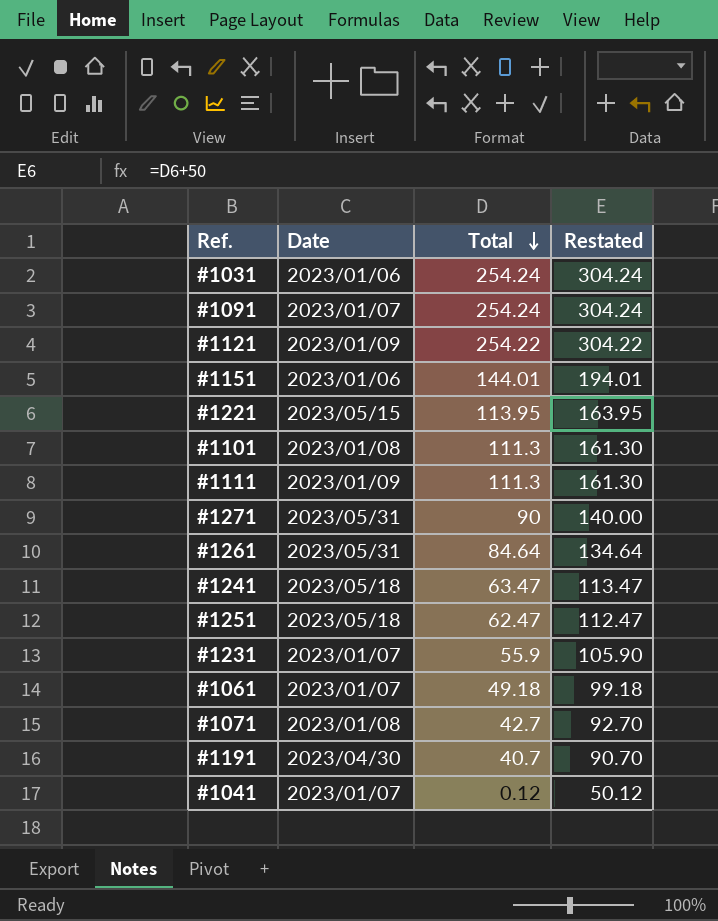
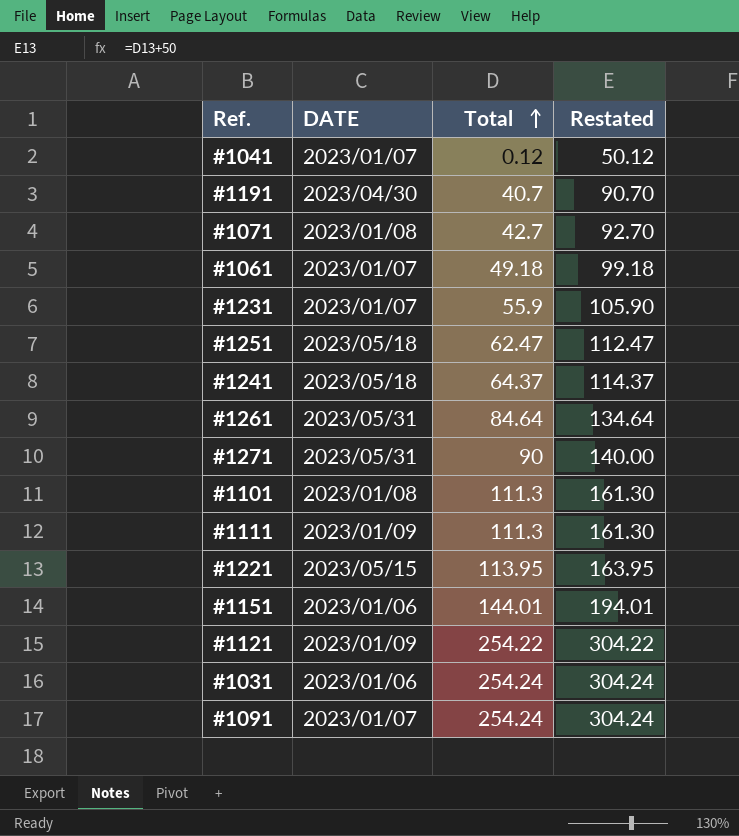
row order: Total descending -> Total ascending
column name: Date -> DATE
#1241 | Total: 63.47 -> 64.37
#1241 | Restated: 113.47 -> 114.37

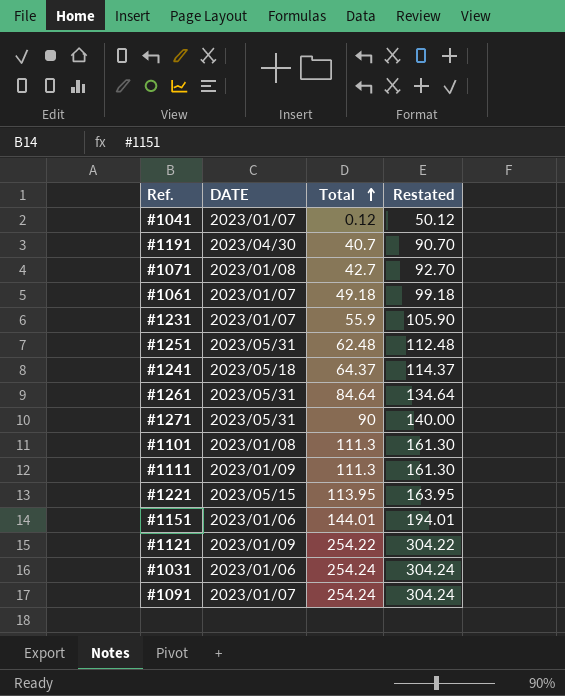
#1251 | DATE: 2023/05/18 -> 2023/05/31
#1251 | Total: 62.47 -> 62.48
#1251 | Restated: 112.47 -> 112.48

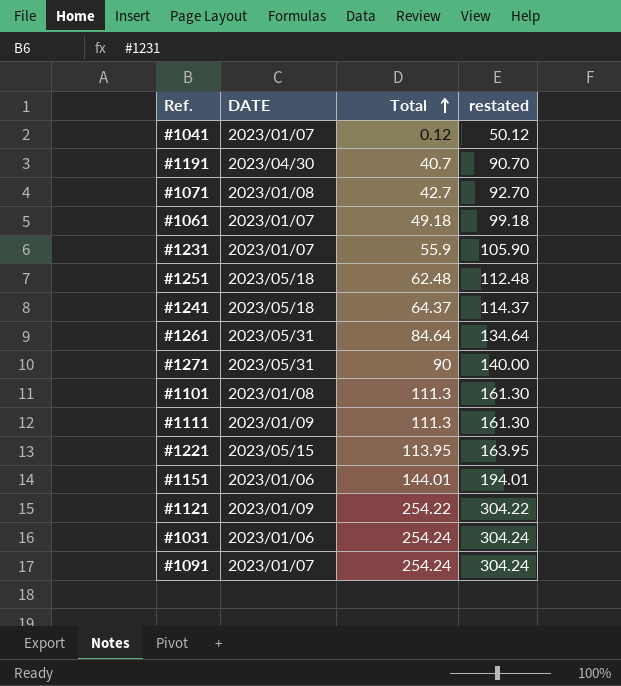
column name: Restated -> restated
#1251 | DATE: 2023/05/31 -> 2023/05/18

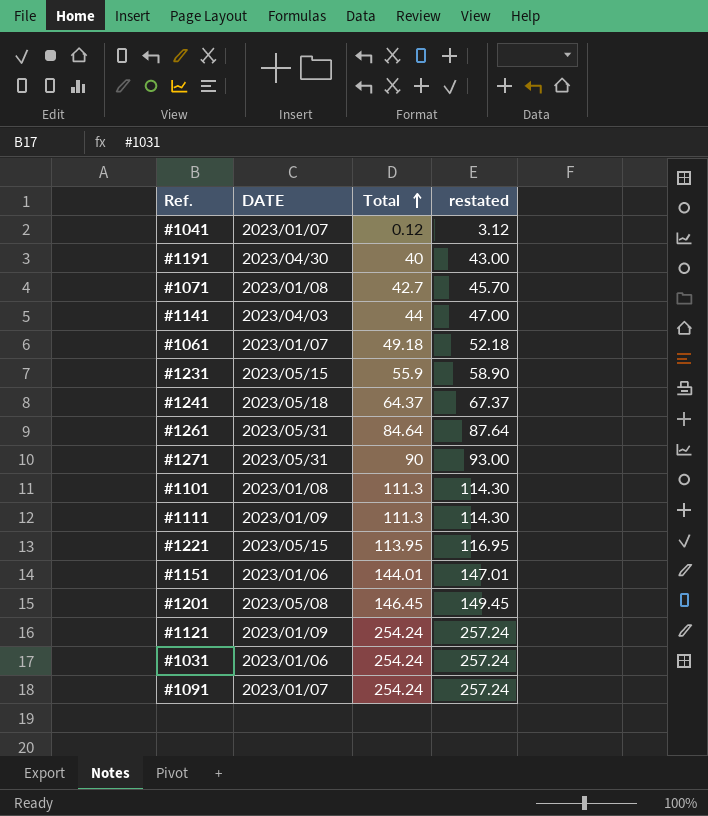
column restated | formula: [Total] + 50 -> [Total] + 3
row #1251: 2023/05/18 | 62.48 | 112.48 -> none
#1191 | Total: 40.7 -> 40
row #1141: none -> 2023/04/03 | 44 | 47.00
#1231 | DATE: 2023/01/07 -> 2023/05/15
row #1201: none -> 2023/05/08 | 146.45 | 149.45
#1121 | Total: 254.22 -> 254.24

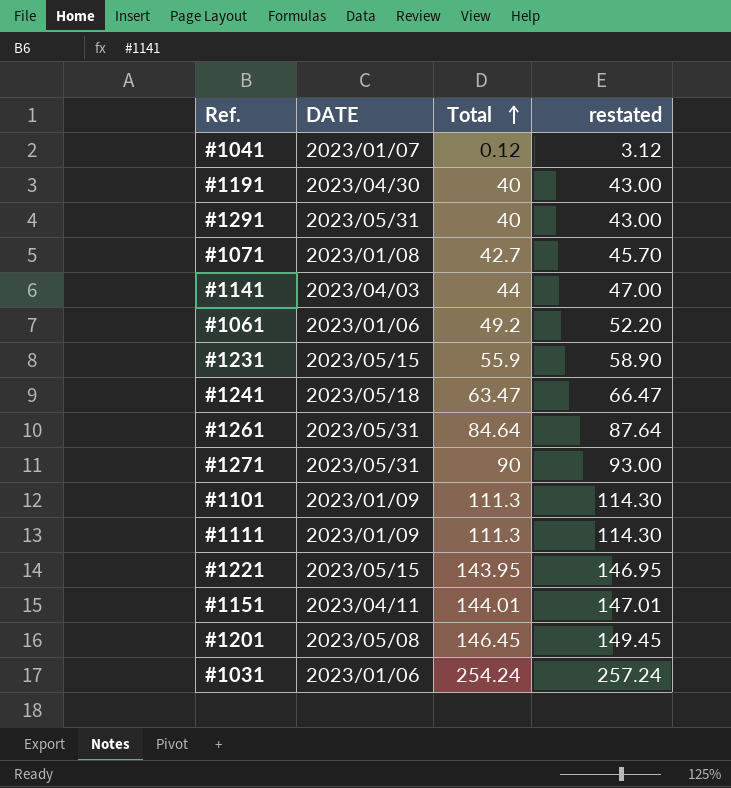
row #1121: 2023/01/09 | 254.24 | 257.24 -> none
row #1091: 2023/01/07 | 254.24 | 257.24 -> none
row #1291: none -> 2023/05/31 | 40 | 43.00
#1061 | DATE: 2023/01/07 -> 2023/01/06
#1061 | Total: 49.18 -> 49.2
#1061 | restated: 52.18 -> 52.20
#1241 | Total: 64.37 -> 63.47
#1241 | restated: 67.37 -> 66.47
#1101 | DATE: 2023/01/08 -> 2023/01/09
#1221 | Total: 113.95 -> 143.95
#1221 | restated: 116.95 -> 146.95
#1151 | DATE: 2023/01/06 -> 2023/04/11

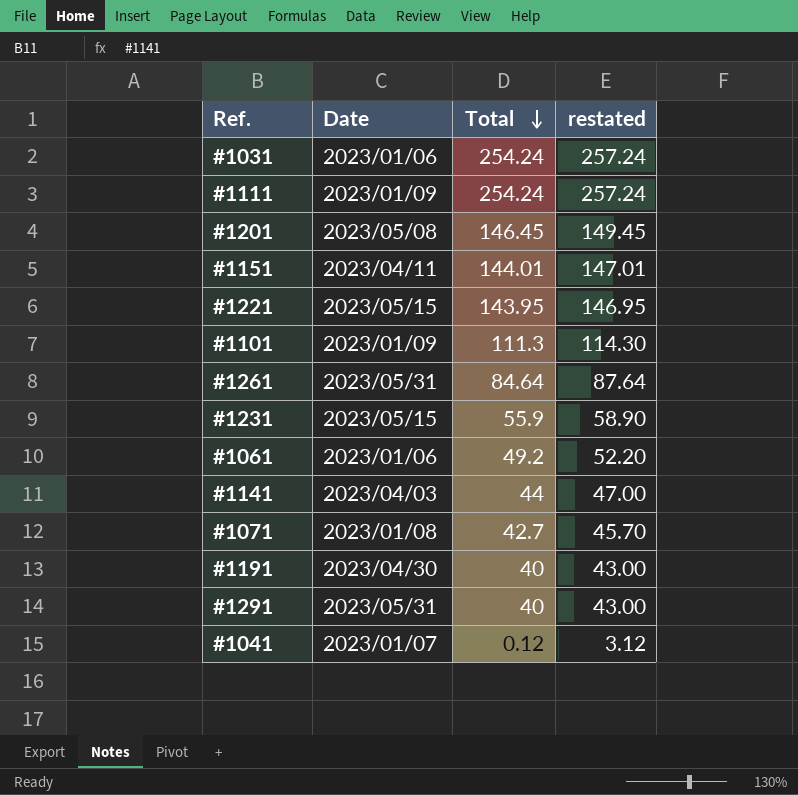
row order: Total ascending -> Total descending
column name: DATE -> Date
row #1241: 2023/05/18 | 63.47 | 66.47 -> none
row #1271: 2023/05/31 | 90 | 93.00 -> none
#1111 | Total: 111.3 -> 254.24
#1111 | restated: 114.30 -> 257.24

